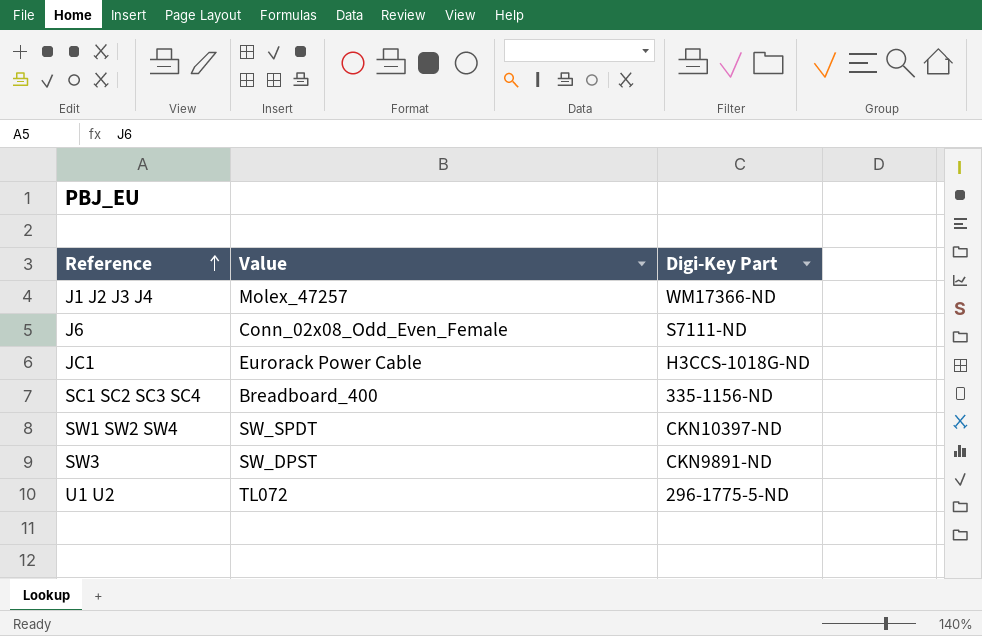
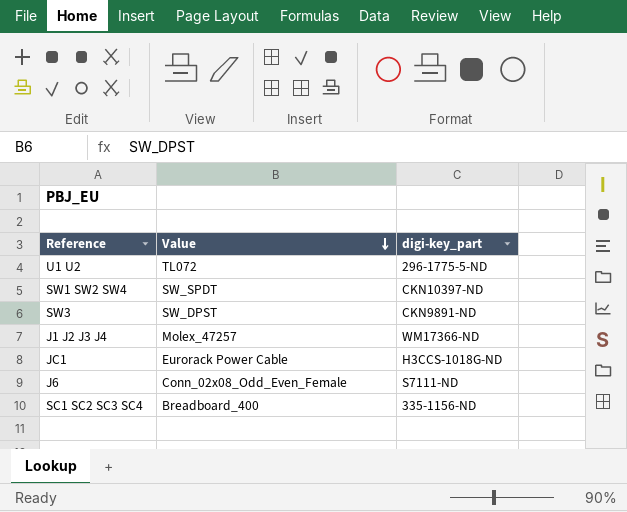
row order: Reference ascending -> Value descending
column name: Digi-Key Part -> digi-key_part

